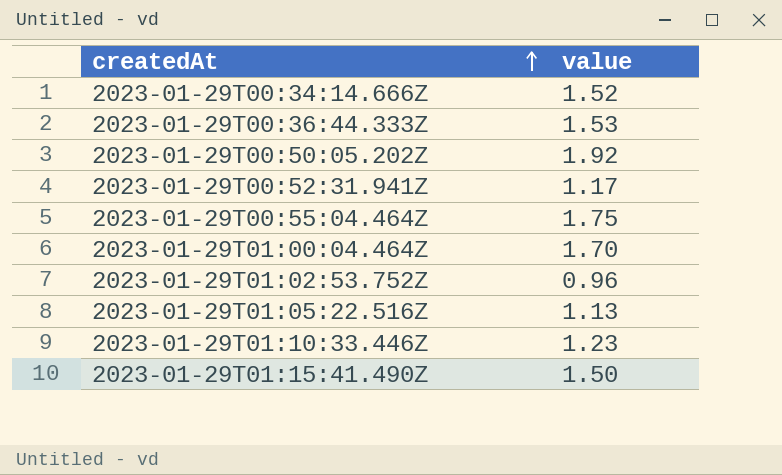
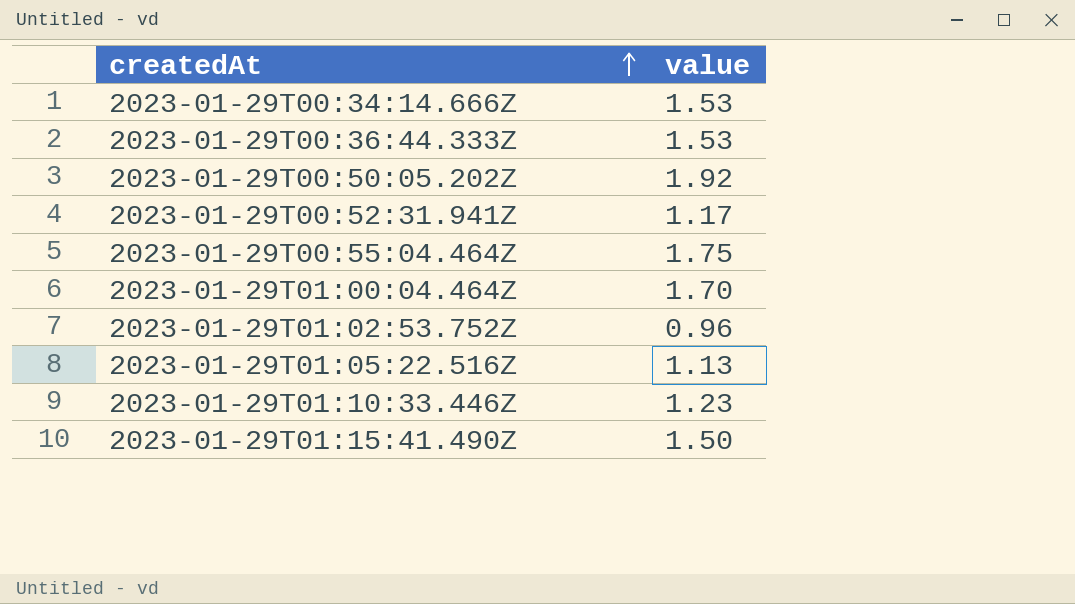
2023-01-29T00:34:14.666Z | value: 1.52 -> 1.53

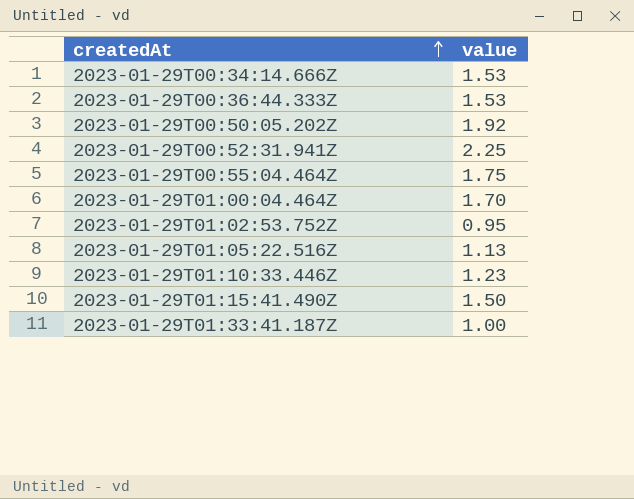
2023-01-29T00:52:31.941Z | value: 1.17 -> 2.25
2023-01-29T01:02:53.752Z | value: 0.96 -> 0.95
row 2023-01-29T01:33:41.187Z: none -> 1.00

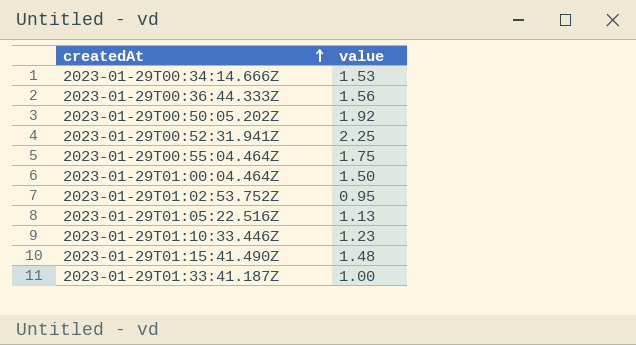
2023-01-29T00:36:44.333Z | value: 1.53 -> 1.56
2023-01-29T01:00:04.464Z | value: 1.70 -> 1.50
2023-01-29T01:15:41.490Z | value: 1.50 -> 1.48

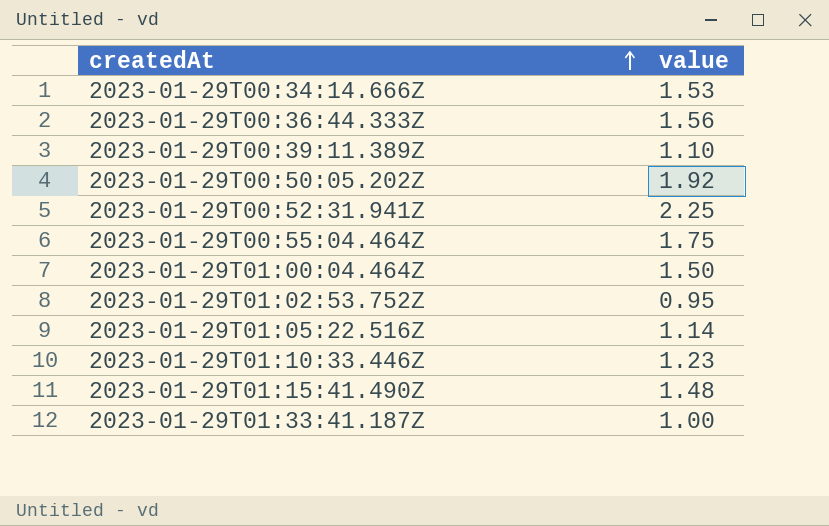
row 2023-01-29T00:39:11.389Z: none -> 1.10
2023-01-29T01:05:22.516Z | value: 1.13 -> 1.14

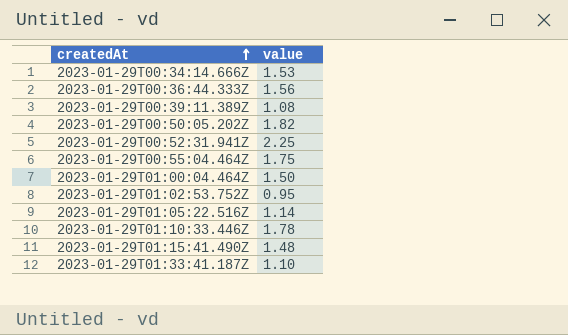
2023-01-29T00:39:11.389Z | value: 1.10 -> 1.08
2023-01-29T00:50:05.202Z | value: 1.92 -> 1.82
2023-01-29T01:10:33.446Z | value: 1.23 -> 1.78
2023-01-29T01:33:41.187Z | value: 1.00 -> 1.10

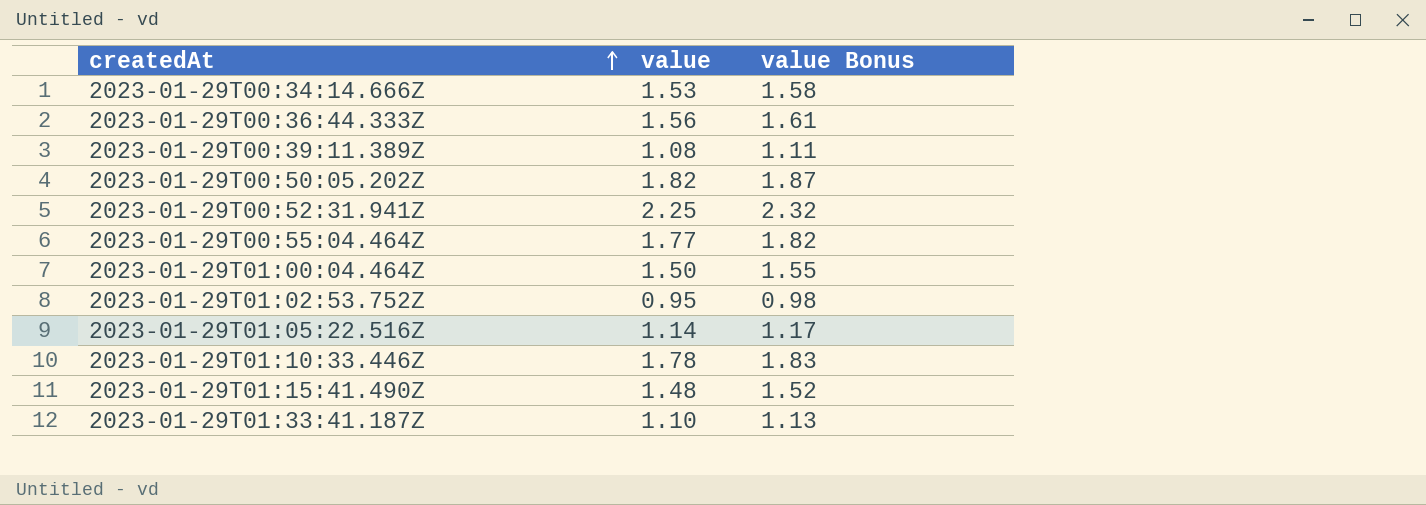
column value Bonus | formula: none -> [value] * 1.03
2023-01-29T00:55:04.464Z | value: 1.75 -> 1.77

